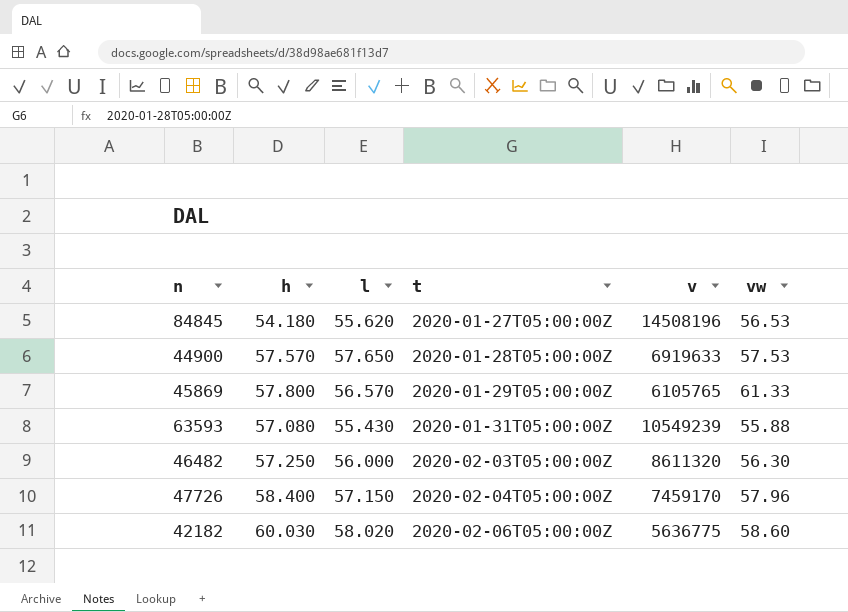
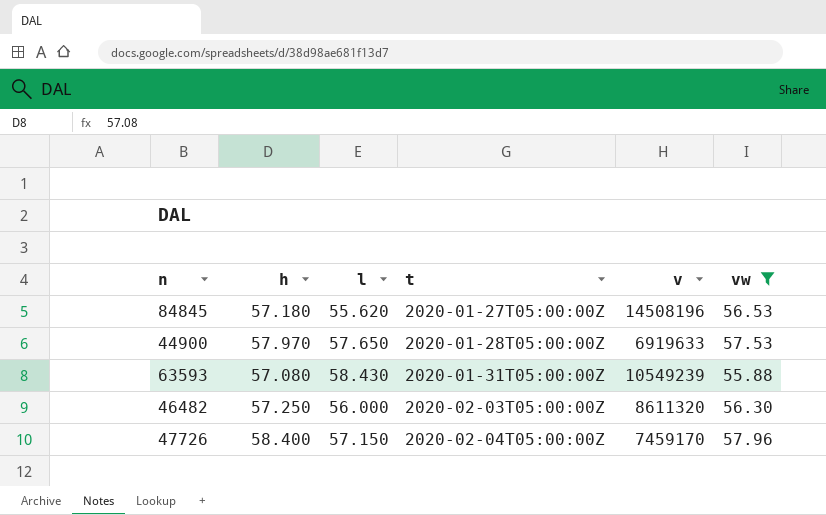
filter: none -> vw <= 57.96
84845 | h: 54.180 -> 57.180
44900 | h: 57.570 -> 57.970
63593 | l: 55.430 -> 58.430

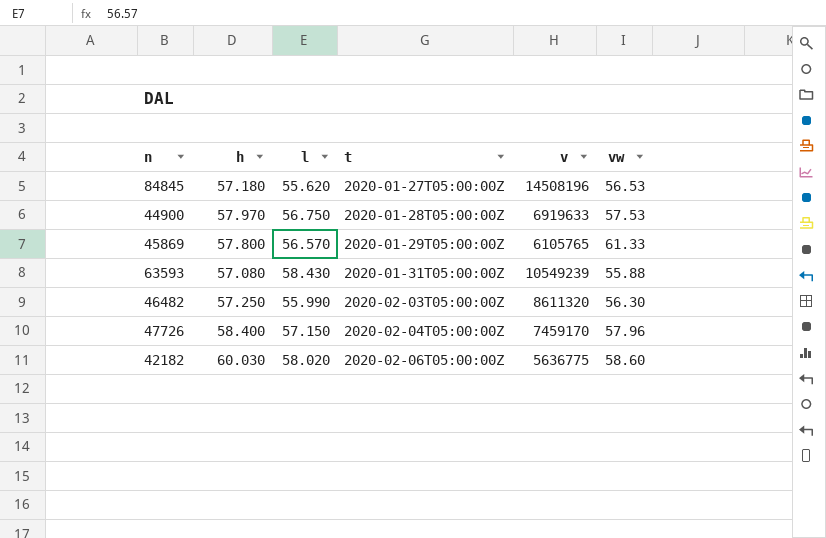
filter: vw <= 57.96 -> none
44900 | l: 57.650 -> 56.750
46482 | l: 56.000 -> 55.990

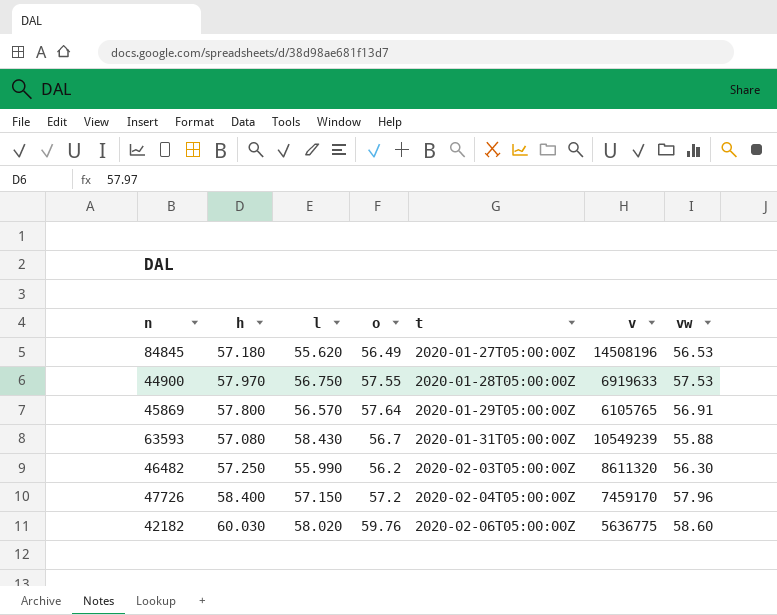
column o | position: none -> 4
45869 | vw: 61.33 -> 56.91

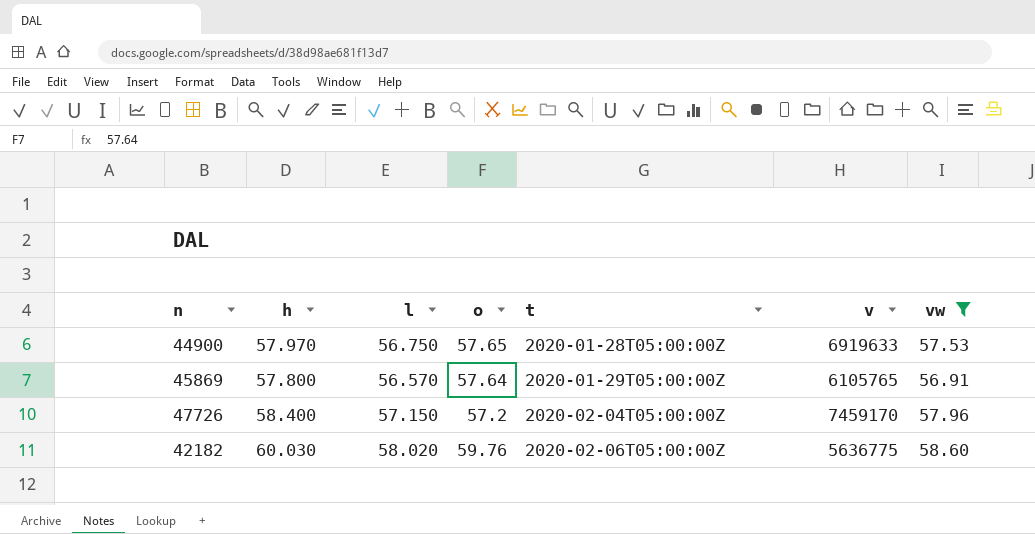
filter: none -> vw >= 56.91
44900 | o: 57.55 -> 57.65

